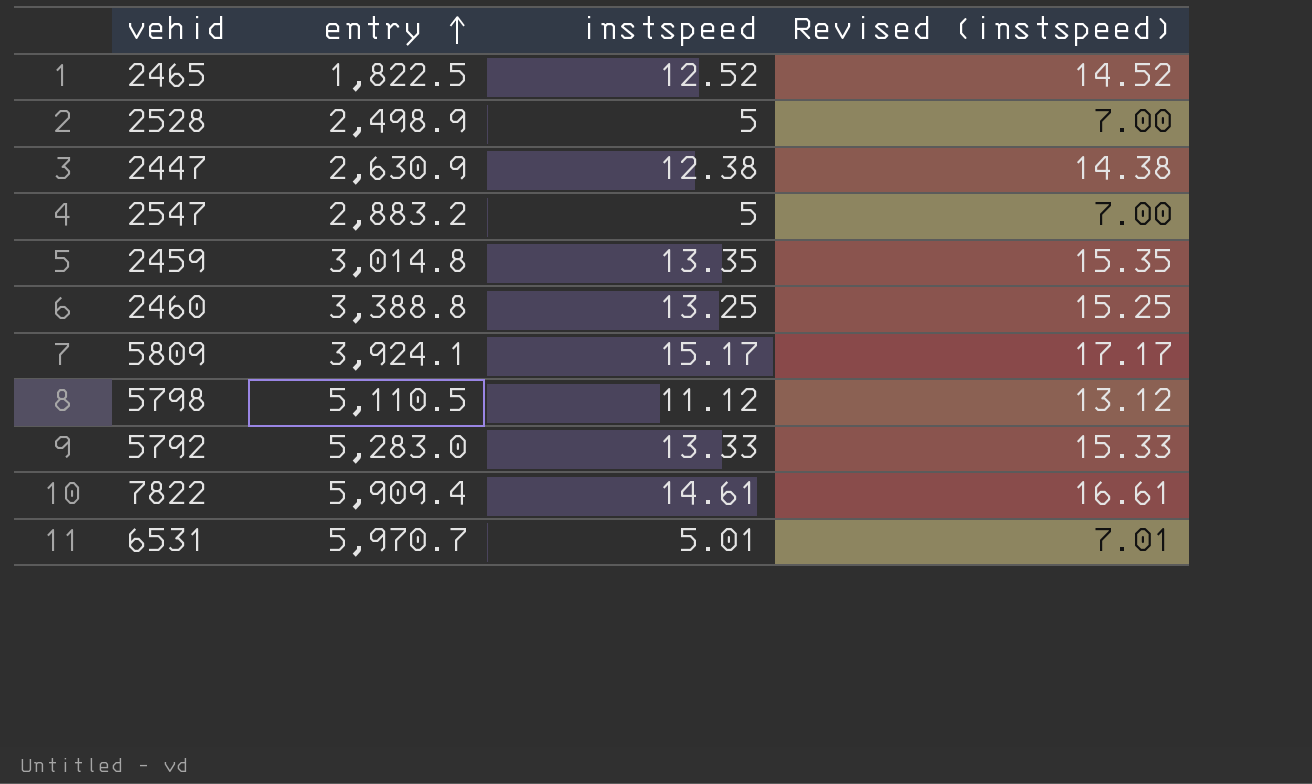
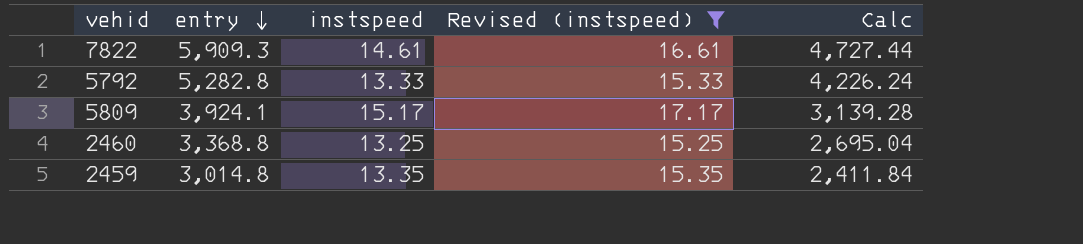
filter: none -> Revised (instspeed) >= 15.25
row order: entry ascending -> entry descending
column Calc | formula: none -> [entry] * 0.8
7822 | entry: 5,909.4 -> 5,909.3
5792 | entry: 5,283.0 -> 5,282.8
2460 | entry: 3,388.8 -> 3,368.8

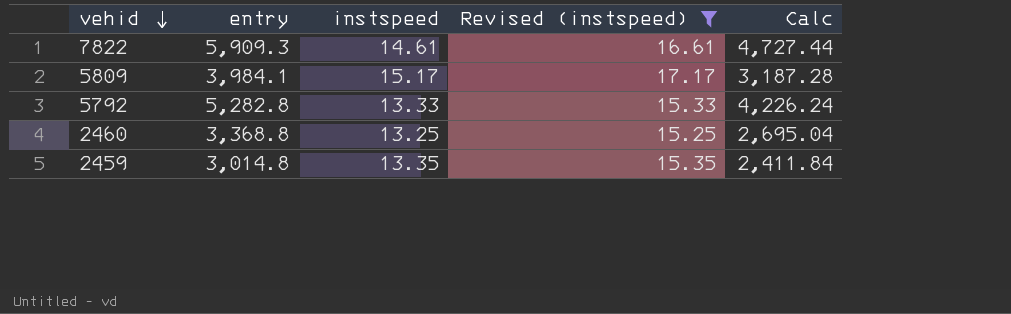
row order: entry descending -> vehid descending
5809 | entry: 3,924.1 -> 3,984.1
5809 | Calc: 3,139.28 -> 3,187.28

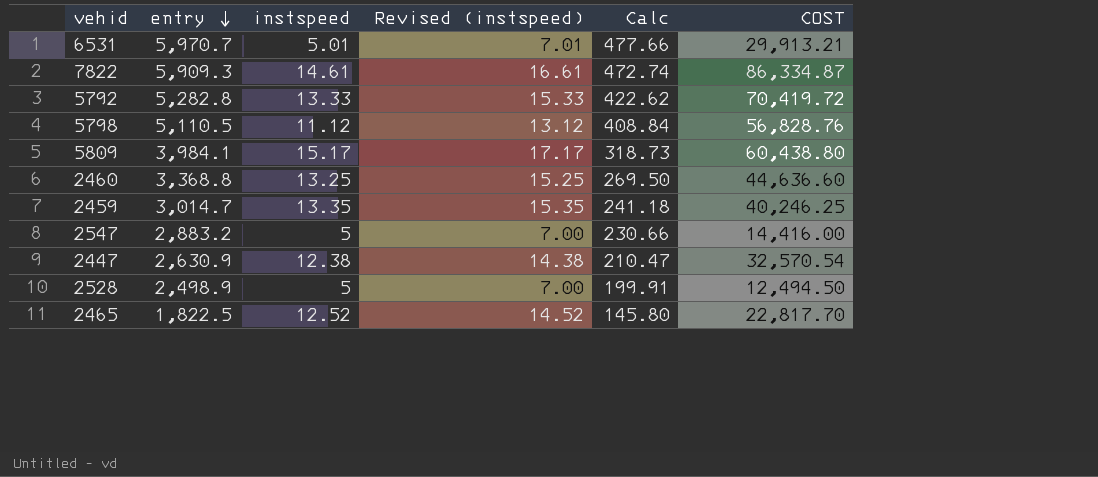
filter: Revised (instspeed) >= 15.25 -> none
row order: vehid descending -> entry descending
column Calc | formula: [entry] * 0.8 -> [entry] * 0.08
column COST | formula: none -> [entry] * [instspeed]
2459 | entry: 3,014.8 -> 3,014.7

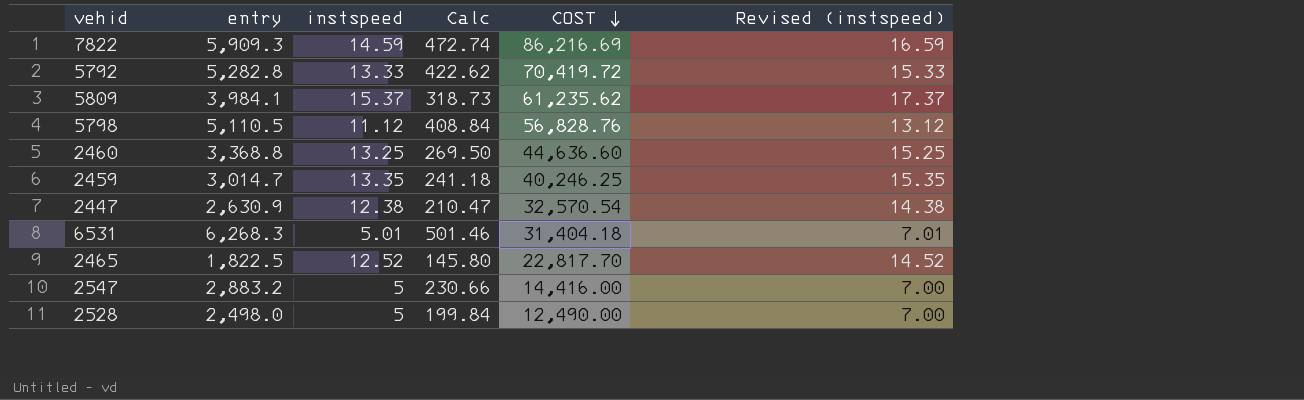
row order: entry descending -> COST descending
column Revised (instspeed) | position: 4 -> 6
7822 | instspeed: 14.61 -> 14.59
7822 | COST: 86,334.87 -> 86,216.69
7822 | Revised (instspeed): 16.61 -> 16.59
5809 | instspeed: 15.17 -> 15.37
5809 | COST: 60,438.80 -> 61,235.62
5809 | Revised (instspeed): 17.17 -> 17.37
6531 | entry: 5,970.7 -> 6,268.3
6531 | Calc: 477.66 -> 501.46
6531 | COST: 29,913.21 -> 31,404.18
2528 | entry: 2,498.9 -> 2,498.0
2528 | Calc: 199.91 -> 199.84
2528 | COST: 12,494.50 -> 12,490.00

